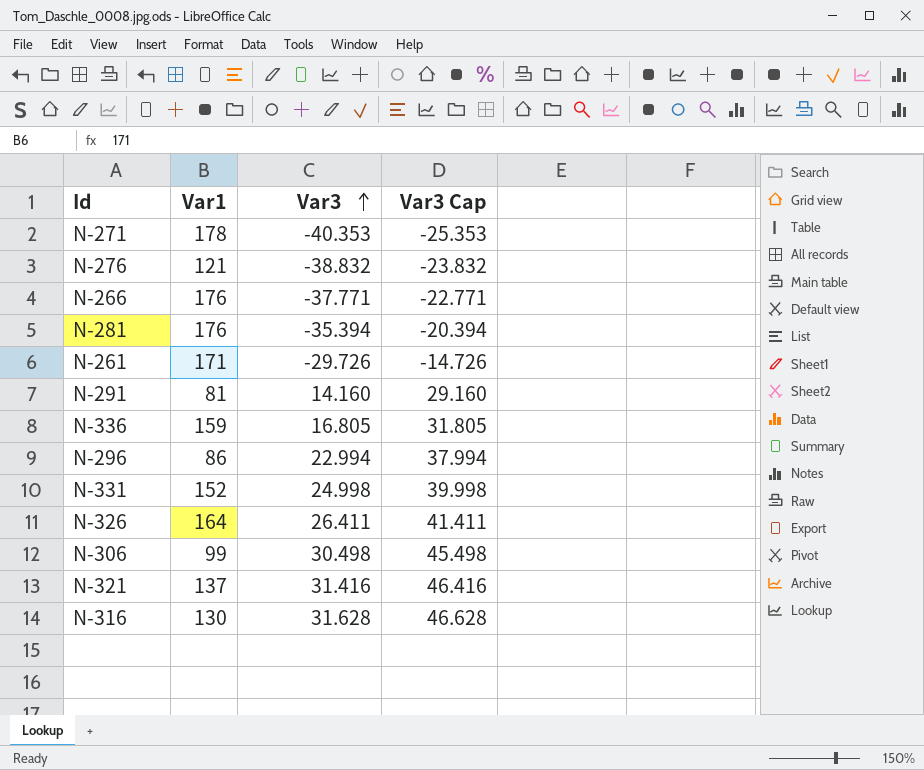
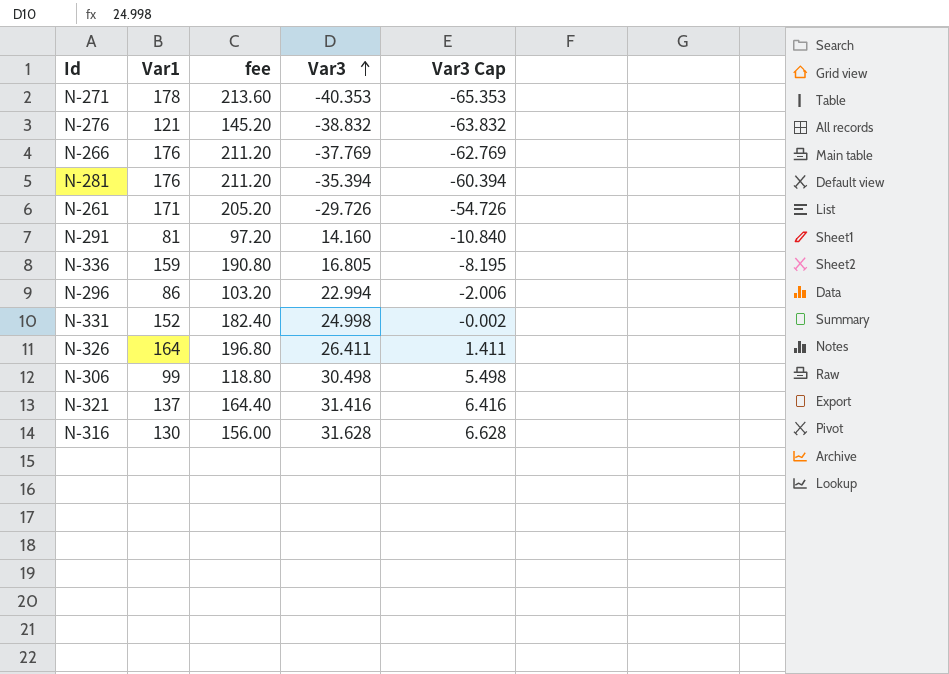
column fee | formula: none -> [Var1] * 1.2
column Var3 Cap | formula: [Var3] + 15 -> [Var3] - 25
N-266 | Var3: -37.771 -> -37.769

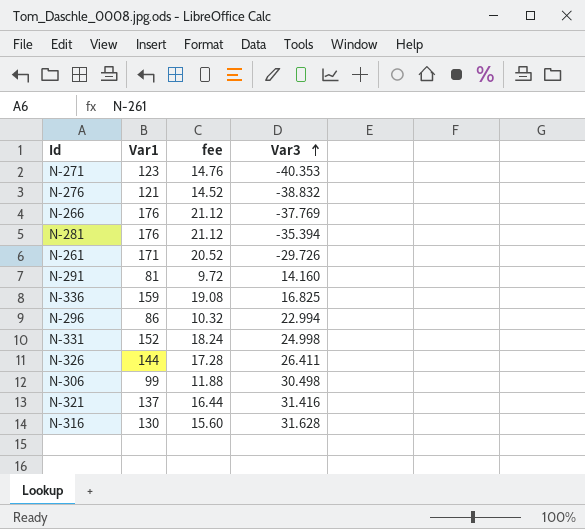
column Var3 Cap | formula: [Var3] - 25 -> none
column fee | formula: [Var1] * 1.2 -> [Var1] * 0.12
N-271 | Var1: 178 -> 123
N-336 | Var3: 16.805 -> 16.825
N-326 | Var1: 164 -> 144

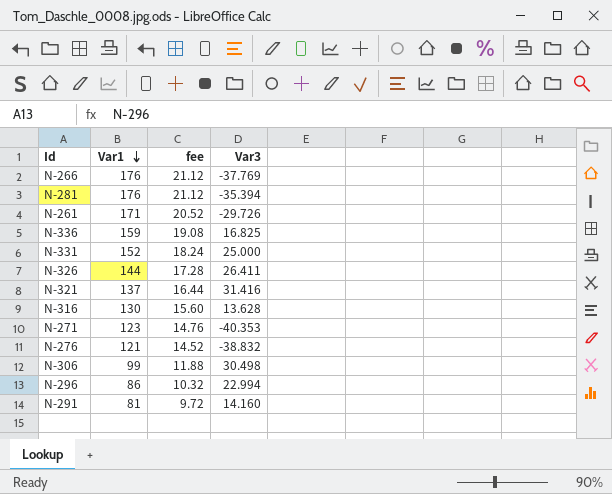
row order: Var3 ascending -> Var1 descending
N-331 | Var3: 24.998 -> 25.000
N-316 | Var3: 31.628 -> 13.628

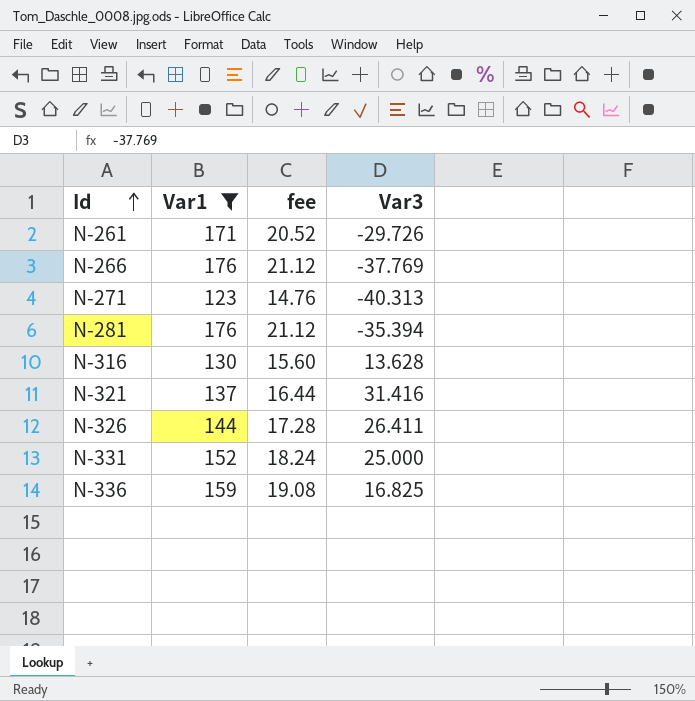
filter: none -> Var1 >= 123
row order: Var1 descending -> Id ascending
N-271 | Var3: -40.353 -> -40.313

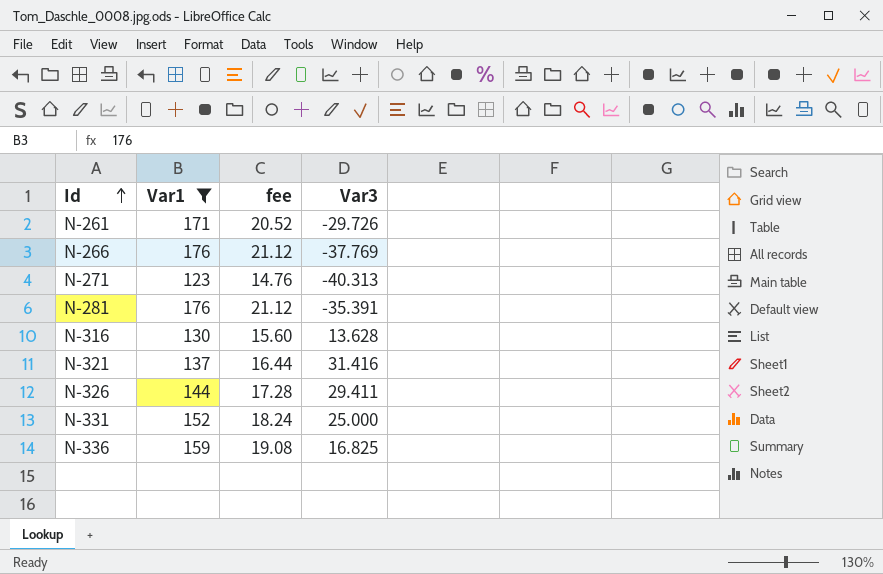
N-281 | Var3: -35.394 -> -35.391
N-326 | Var3: 26.411 -> 29.411

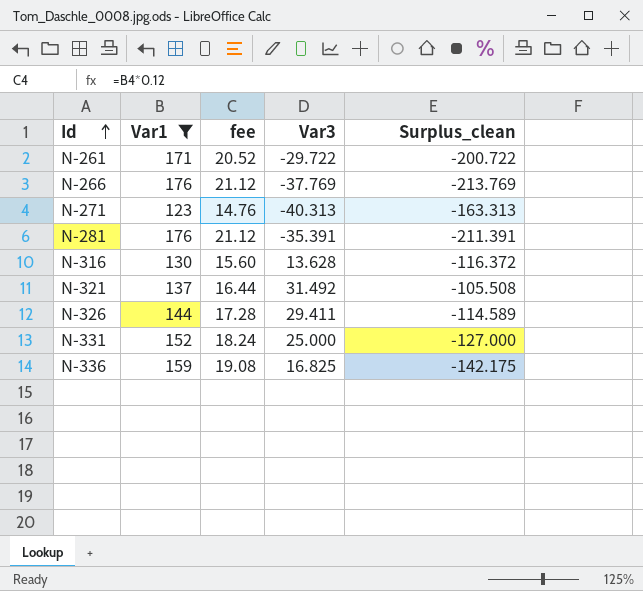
column Surplus_clean | formula: none -> [Var3] - [Var1]
N-261 | Var3: -29.726 -> -29.722
N-321 | Var3: 31.416 -> 31.492

